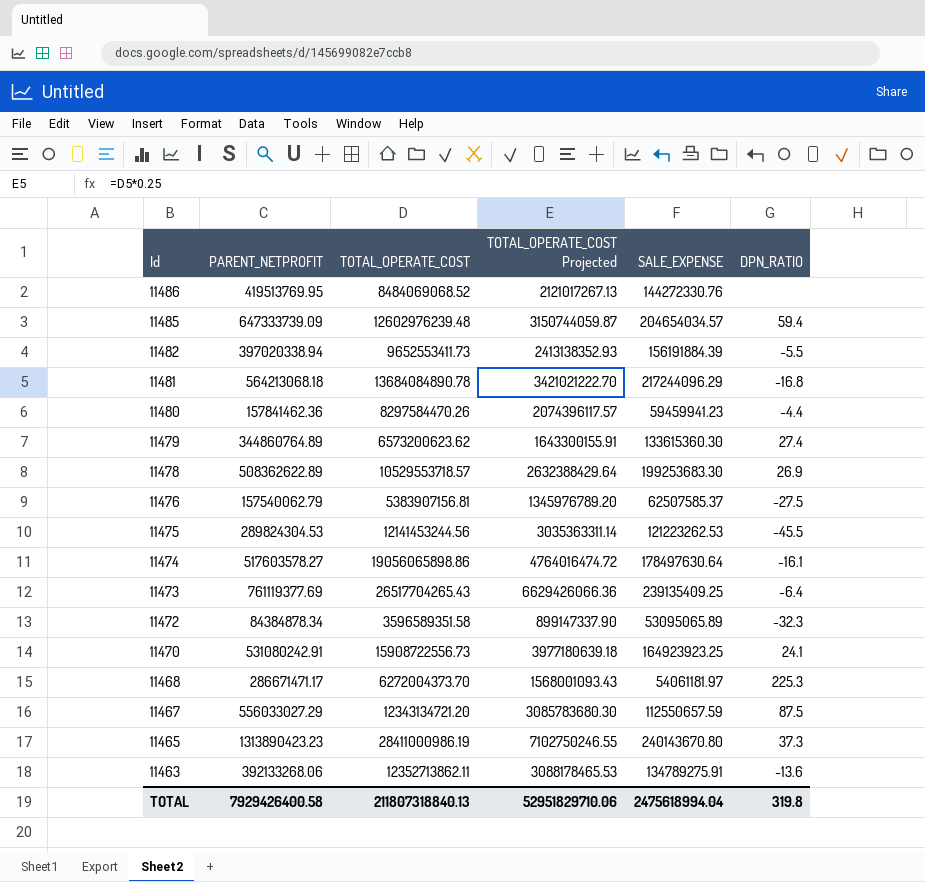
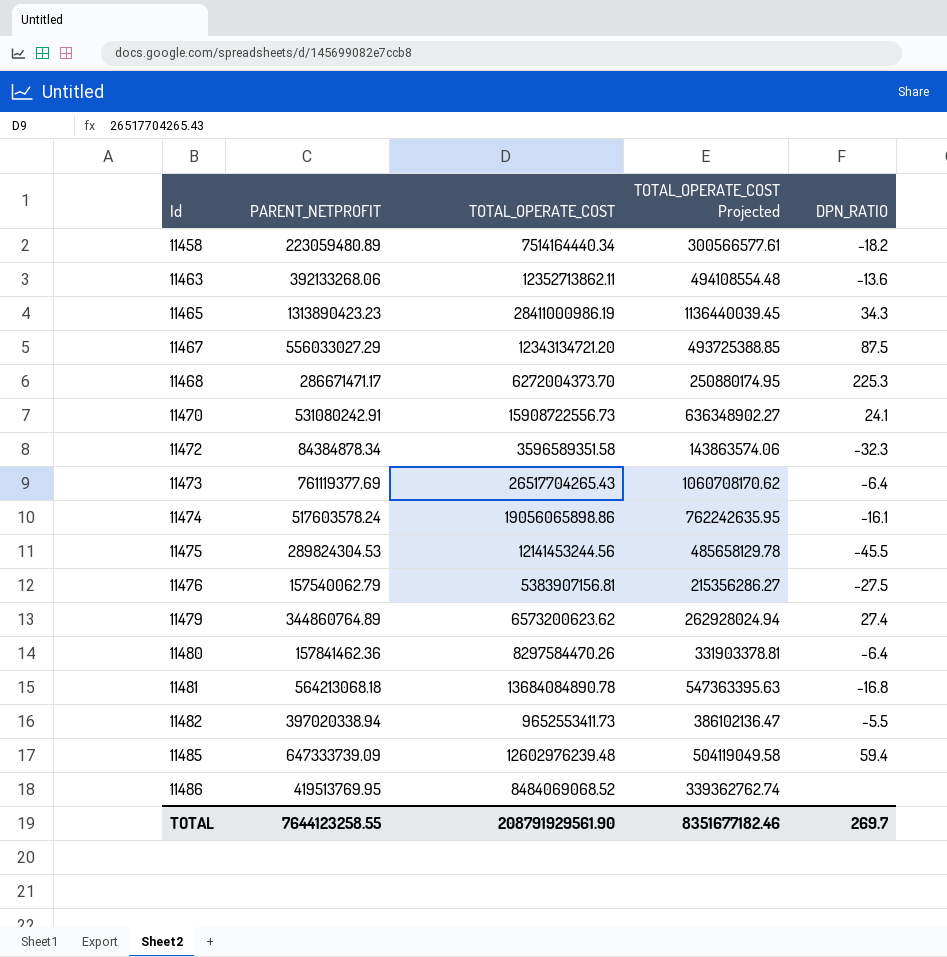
row order: Id descending -> Id ascending
column SALE_EXPENSE | position: 5 -> none
column TOTAL_OPERATE_COST Projected | formula: [TOTAL_OPERATE_COST] * 0.25 -> [TOTAL_OPERATE_COST] * 0.04
row 11478: 508362622.89 | 10529553718.57 | 2632388429.64 | 199253683.30 | 26.9 -> none
row 11458: none -> 223059480.89 | 7514164440.34 | 300566577.61 | -18.2
11465 | DPN_RATIO: 37.3 -> 34.3
11474 | PARENT_NETPROFIT: 517603578.27 -> 517603578.24
11480 | DPN_RATIO: -4.4 -> -6.4
TOTAL | PARENT_NETPROFIT: 7929426400.58 -> 7644123258.55
TOTAL | TOTAL_OPERATE_COST: 211807318840.13 -> 208791929561.90
TOTAL | TOTAL_OPERATE_COST Projected: 52951829710.06 -> 8351677182.46
TOTAL | DPN_RATIO: 319.8 -> 269.7

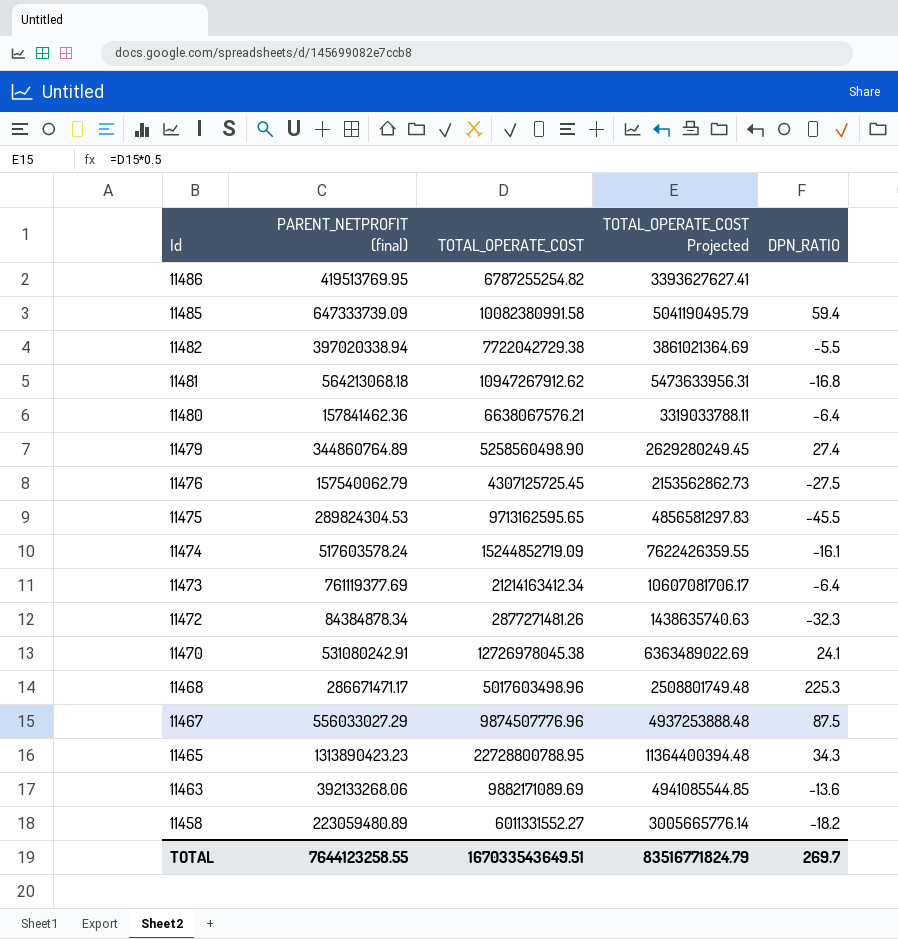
row order: Id ascending -> Id descending
column name: PARENT_NETPROFIT -> PARENT_NETPROFIT (final)
column TOTAL_OPERATE_COST Projected | formula: [TOTAL_OPERATE_COST] * 0.04 -> [TOTAL_OPERATE_COST] * 0.5
11486 | TOTAL_OPERATE_COST: 8484069068.52 -> 6787255254.82
11485 | TOTAL_OPERATE_COST: 12602976239.48 -> 10082380991.58
11482 | TOTAL_OPERATE_COST: 9652553411.73 -> 7722042729.38
11481 | TOTAL_OPERATE_COST: 13684084890.78 -> 10947267912.62
11480 | TOTAL_OPERATE_COST: 8297584470.26 -> 6638067576.21
11479 | TOTAL_OPERATE_COST: 6573200623.62 -> 5258560498.90
11476 | TOTAL_OPERATE_COST: 5383907156.81 -> 4307125725.45
11475 | TOTAL_OPERATE_COST: 12141453244.56 -> 9713162595.65
11474 | TOTAL_OPERATE_COST: 19056065898.86 -> 15244852719.09
11473 | TOTAL_OPERATE_COST: 26517704265.43 -> 21214163412.34
11472 | TOTAL_OPERATE_COST: 3596589351.58 -> 2877271481.26
11470 | TOTAL_OPERATE_COST: 15908722556.73 -> 12726978045.38
11468 | TOTAL_OPERATE_COST: 6272004373.70 -> 5017603498.96
11467 | TOTAL_OPERATE_COST: 12343134721.20 -> 9874507776.96
11465 | TOTAL_OPERATE_COST: 28411000986.19 -> 22728800788.95
11463 | TOTAL_OPERATE_COST: 12352713862.11 -> 9882171089.69
11458 | TOTAL_OPERATE_COST: 7514164440.34 -> 6011331552.27
TOTAL | TOTAL_OPERATE_COST: 208791929561.90 -> 167033543649.51
TOTAL | TOTAL_OPERATE_COST Projected: 8351677182.46 -> 83516771824.79

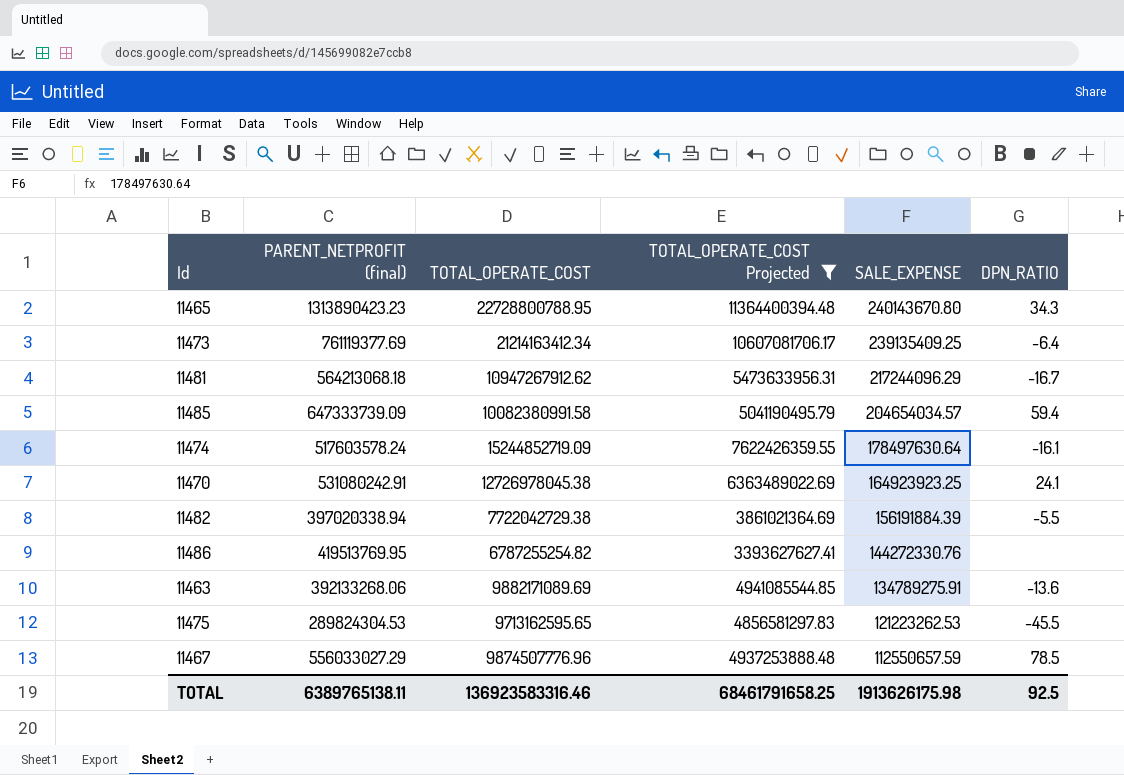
filter: none -> TOTAL_OPERATE_COST Projected >= 3393627627.41
row order: Id descending -> SALE_EXPENSE descending
column SALE_EXPENSE | position: none -> 5
11481 | DPN_RATIO: -16.8 -> -16.7
11467 | DPN_RATIO: 87.5 -> 78.5
TOTAL | PARENT_NETPROFIT (final): 7644123258.55 -> 6389765138.11
TOTAL | TOTAL_OPERATE_COST: 167033543649.51 -> 136923583316.46
TOTAL | TOTAL_OPERATE_COST Projected: 83516771824.79 -> 68461791658.25
TOTAL | DPN_RATIO: 269.7 -> 92.5

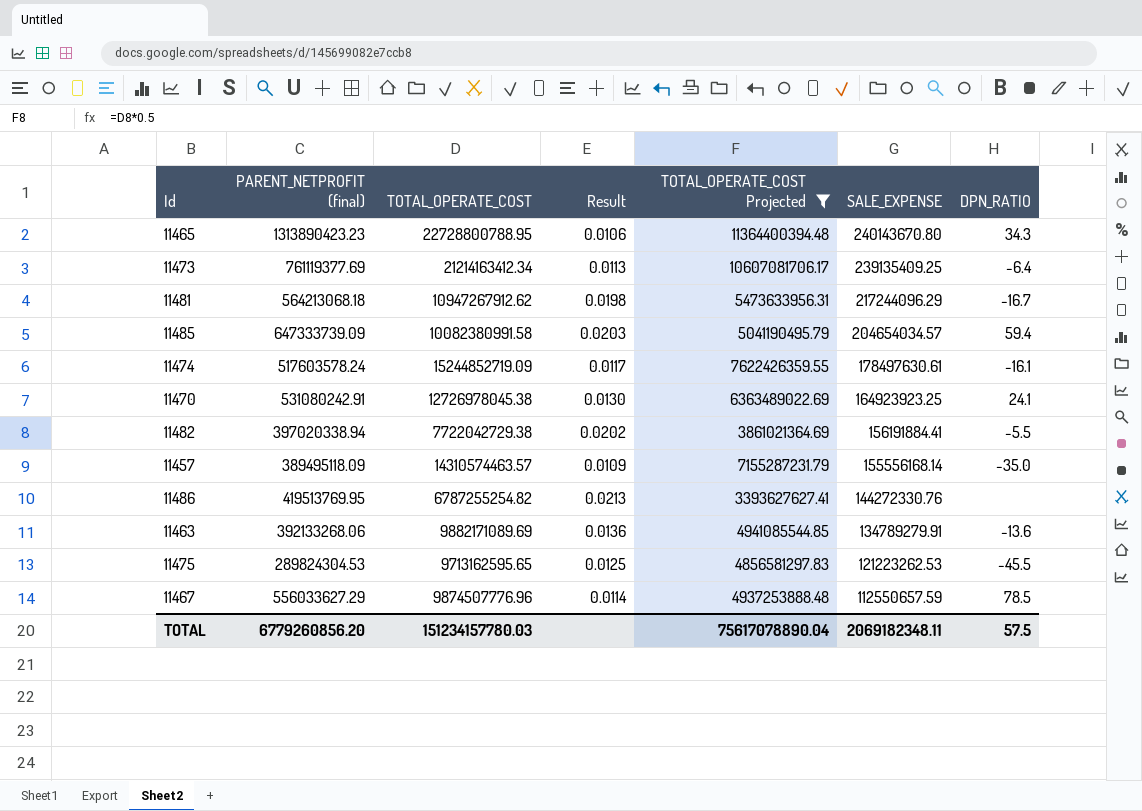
column Result | formula: none -> [SALE_EXPENSE] / [TOTAL_OPERATE_COST]
11474 | SALE_EXPENSE: 178497630.64 -> 178497630.61
11482 | SALE_EXPENSE: 156191884.39 -> 156191884.41
row 11457: none -> 389495118.09 | 14310574463.57 | 0.0109 | 7155287231.79 | 155556168.14 | -35.0
11463 | SALE_EXPENSE: 134789275.91 -> 134789279.91
11467 | PARENT_NETPROFIT (final): 556033027.29 -> 556033627.29
TOTAL | PARENT_NETPROFIT (final): 6389765138.11 -> 6779260856.20
TOTAL | TOTAL_OPERATE_COST: 136923583316.46 -> 151234157780.03
TOTAL | TOTAL_OPERATE_COST Projected: 68461791658.25 -> 75617078890.04
TOTAL | SALE_EXPENSE: 1913626175.98 -> 2069182348.11
TOTAL | DPN_RATIO: 92.5 -> 57.5

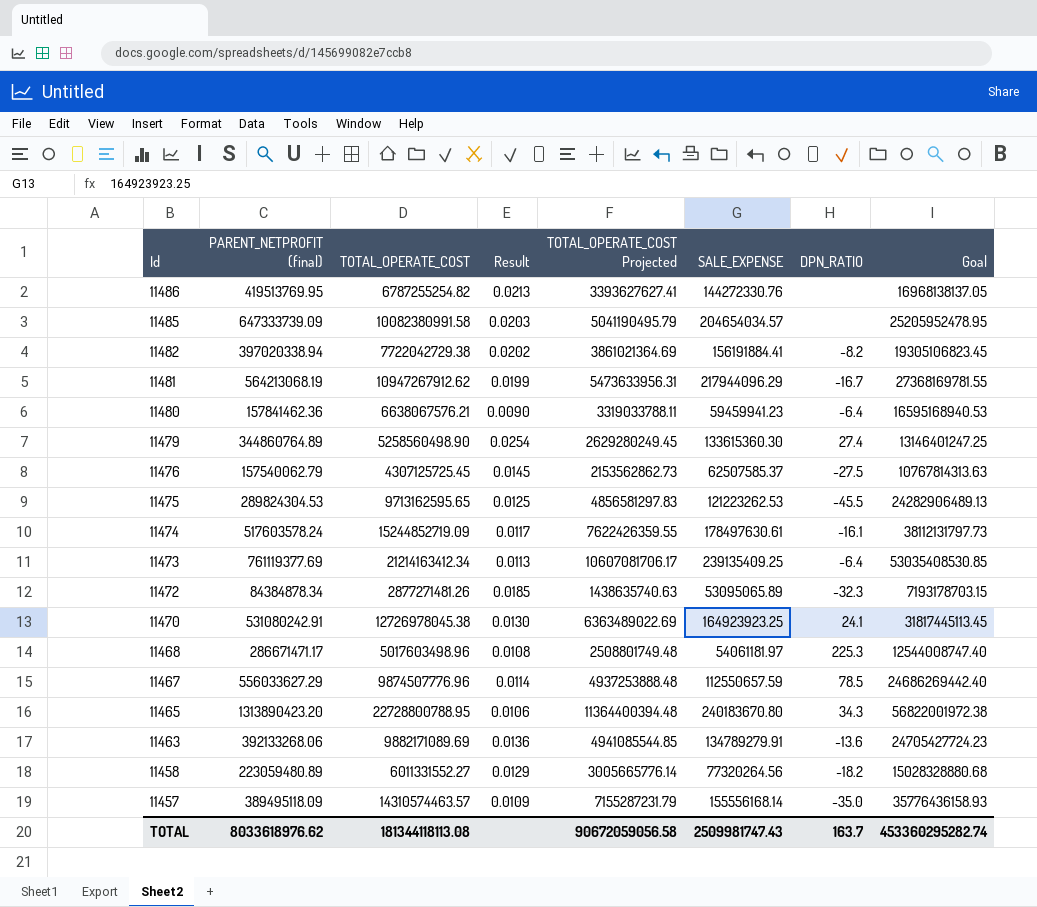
filter: TOTAL_OPERATE_COST Projected >= 3393627627.41 -> none
row order: SALE_EXPENSE descending -> Id descending
column Goal | formula: none -> [TOTAL_OPERATE_COST] * 2.5
11485 | DPN_RATIO: 59.4 -> none
11482 | DPN_RATIO: -5.5 -> -8.2
11481 | PARENT_NETPROFIT (final): 564213068.18 -> 564213068.19
11481 | Result: 0.0198 -> 0.0199
11481 | SALE_EXPENSE: 217244096.29 -> 217944096.29
11465 | PARENT_NETPROFIT (final): 1313890423.23 -> 1313890423.20
11465 | SALE_EXPENSE: 240143670.80 -> 240183670.80
TOTAL | PARENT_NETPROFIT (final): 6779260856.20 -> 8033618976.62
TOTAL | TOTAL_OPERATE_COST: 151234157780.03 -> 181344118113.08
TOTAL | TOTAL_OPERATE_COST Projected: 75617078890.04 -> 90672059056.58
TOTAL | SALE_EXPENSE: 2069182348.11 -> 2509981747.43
TOTAL | DPN_RATIO: 57.5 -> 163.7

